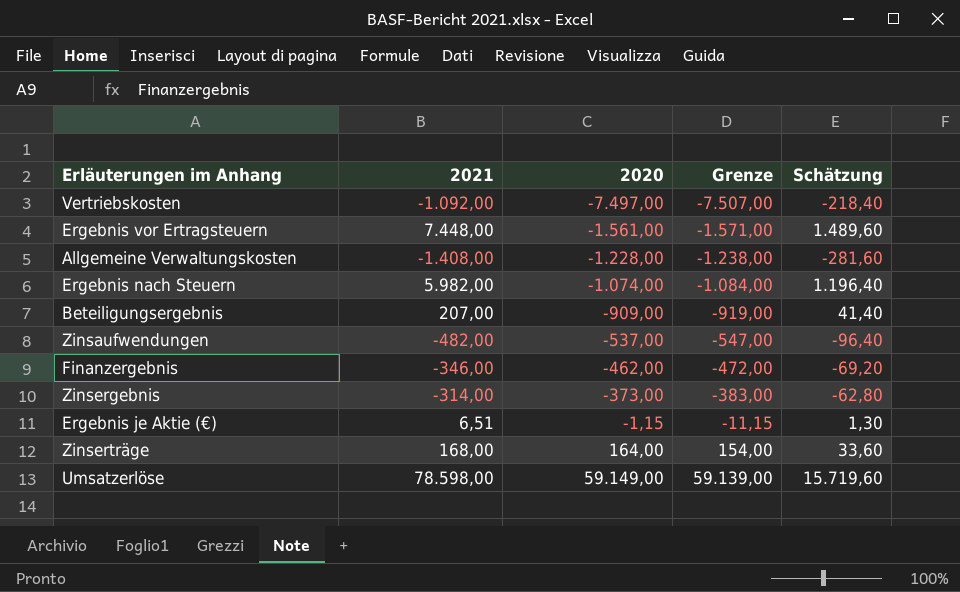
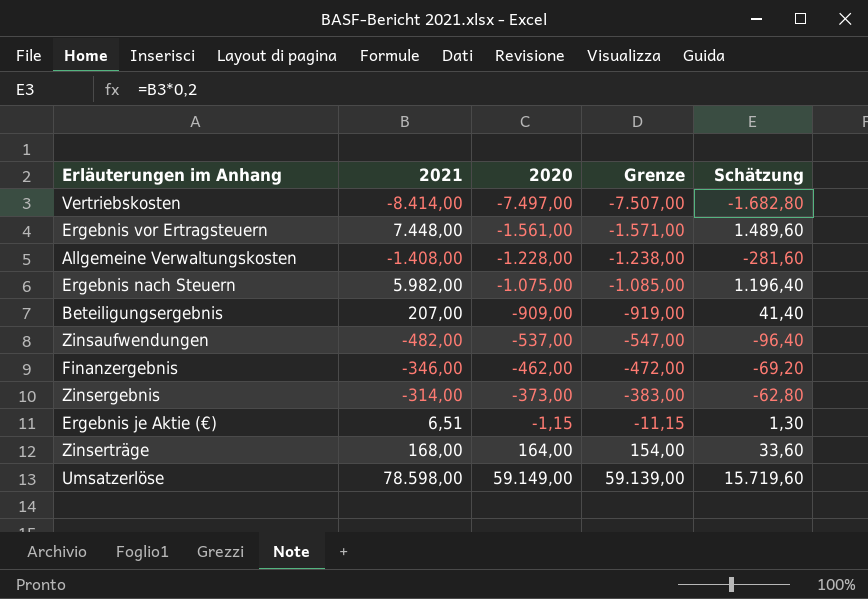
Vertriebskosten | 2021: -1.092,00 -> -8.414,00
Vertriebskosten | Schätzung: -218,40 -> -1.682,80
Ergebnis nach Steuern | 2020: -1.074,00 -> -1.075,00
Ergebnis nach Steuern | Grenze: -1.084,00 -> -1.085,00

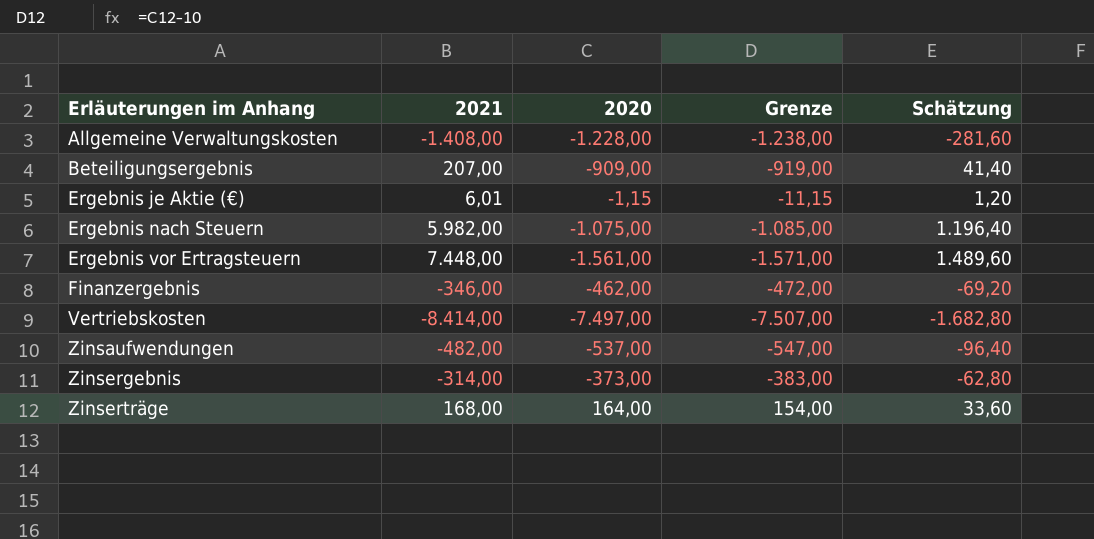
row order: 2020 ascending -> Erläuterungen im Anhang ascending
row Umsatzerlöse: 78.598,00 | 59.149,00 | 59.139,00 | 15.719,60 -> none
Ergebnis je Aktie (€) | 2021: 6,51 -> 6,01
Ergebnis je Aktie (€) | Schätzung: 1,30 -> 1,20

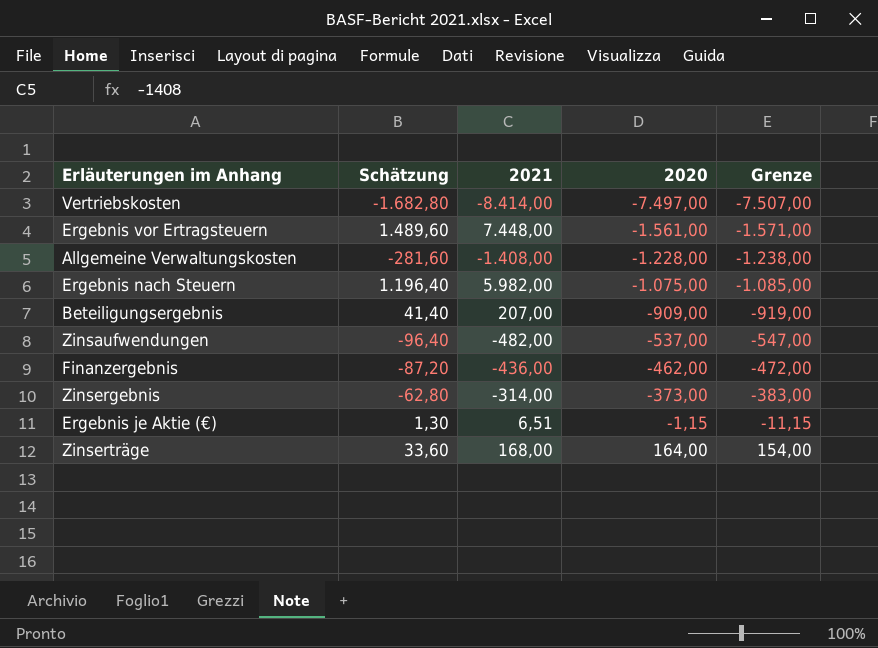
row order: Erläuterungen im Anhang ascending -> 2020 ascending
column Schätzung | position: 5 -> 2
Finanzergebnis | Schätzung: -69,20 -> -87,20
Finanzergebnis | 2021: -346,00 -> -436,00
Ergebnis je Aktie (€) | Schätzung: 1,20 -> 1,30
Ergebnis je Aktie (€) | 2021: 6,01 -> 6,51

